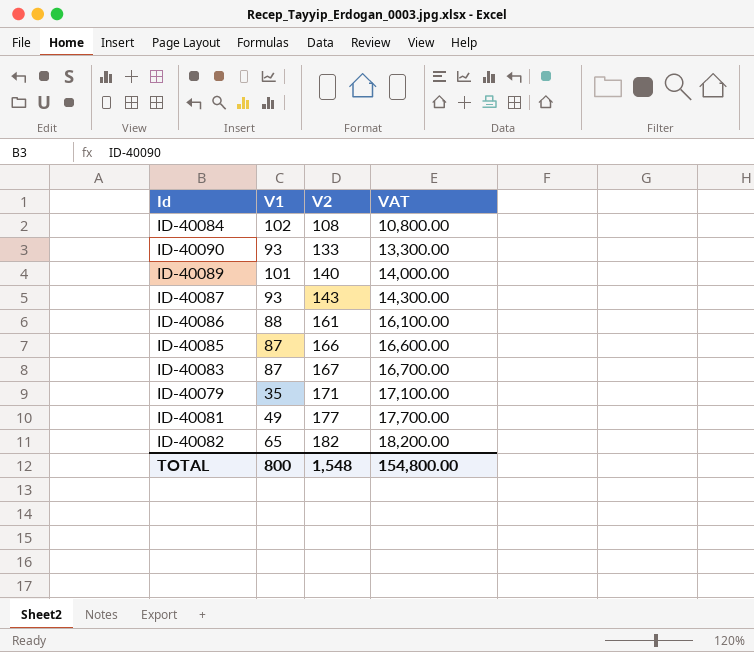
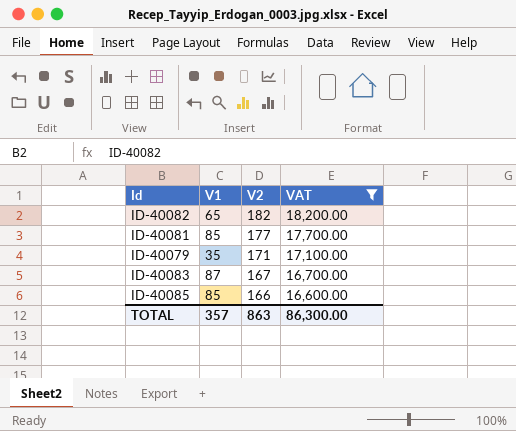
filter: none -> VAT >= 16,600.00
row order: V2 ascending -> V2 descending
ID-40081 | V1: 49 -> 85
ID-40085 | V1: 87 -> 85
TOTAL | V1: 800 -> 357
TOTAL | V2: 1,548 -> 863
TOTAL | VAT: 154,800.00 -> 86,300.00

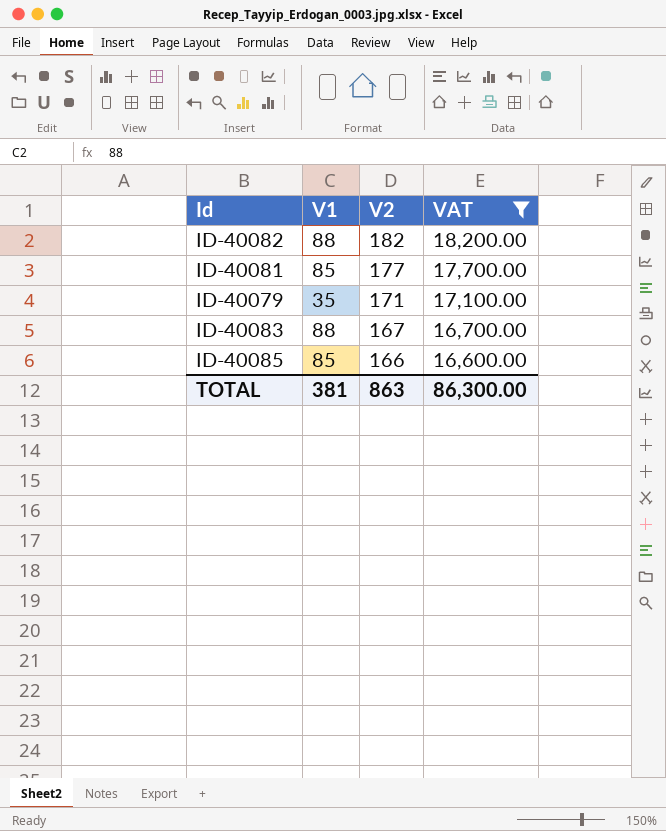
ID-40082 | V1: 65 -> 88
ID-40083 | V1: 87 -> 88
TOTAL | V1: 357 -> 381

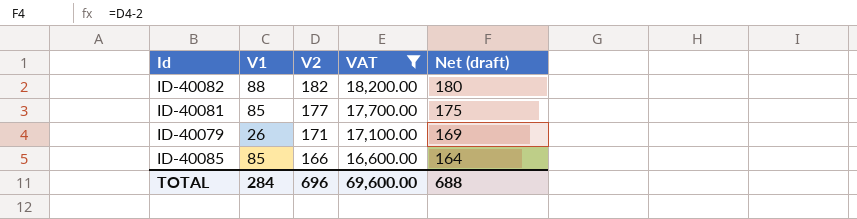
column Net (draft) | formula: none -> [V2] - 2
row ID-40083: 88 | 167 | 16,700.00 -> none
ID-40079 | V1: 35 -> 26
TOTAL | V1: 381 -> 284
TOTAL | V2: 863 -> 696
TOTAL | VAT: 86,300.00 -> 69,600.00

